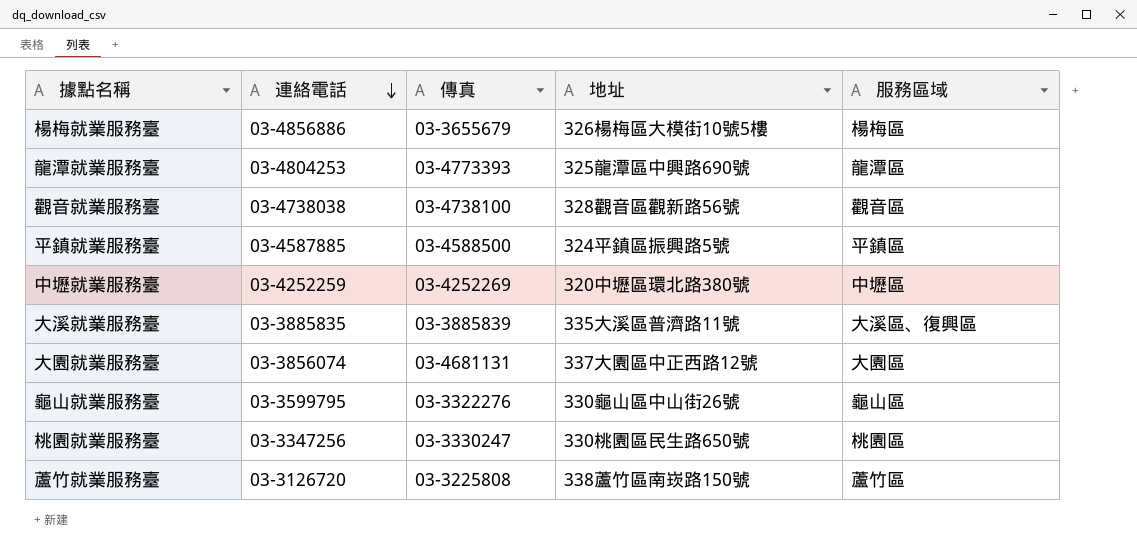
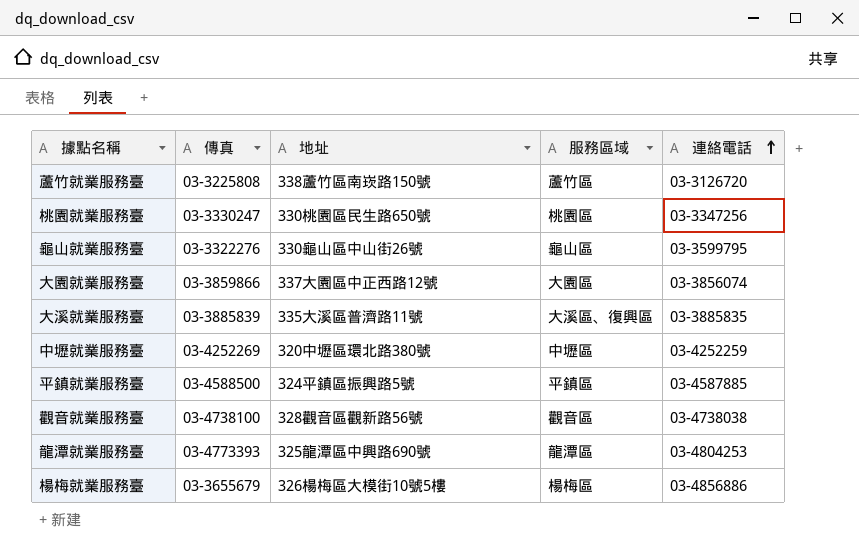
row order: 連絡電話 descending -> 連絡電話 ascending
column 連絡電話 | position: 2 -> 5
大園就業服務臺 | 傳真: 03-4681131 -> 03-3859866

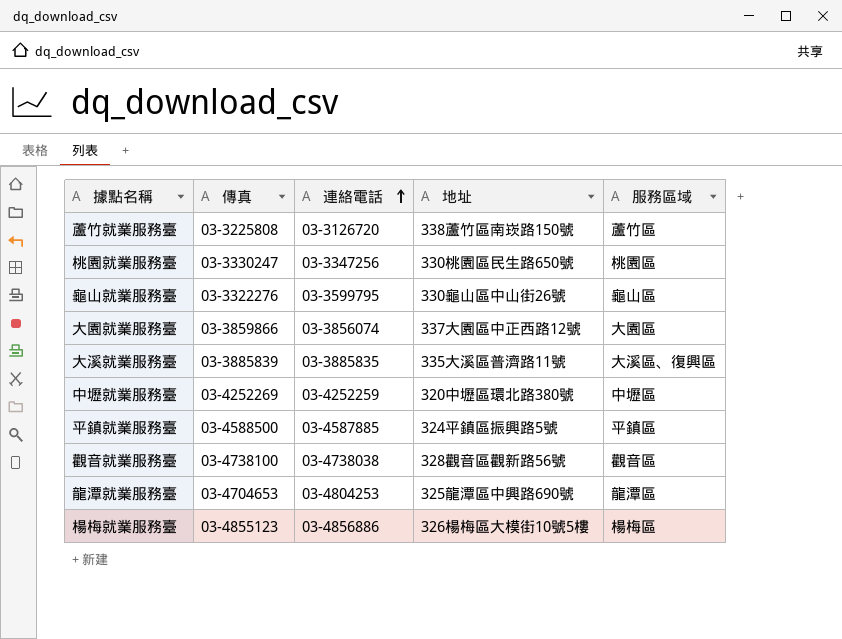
column 連絡電話 | position: 5 -> 3
龍潭就業服務臺 | 傳真: 03-4773393 -> 03-4704653
楊梅就業服務臺 | 傳真: 03-3655679 -> 03-4855123

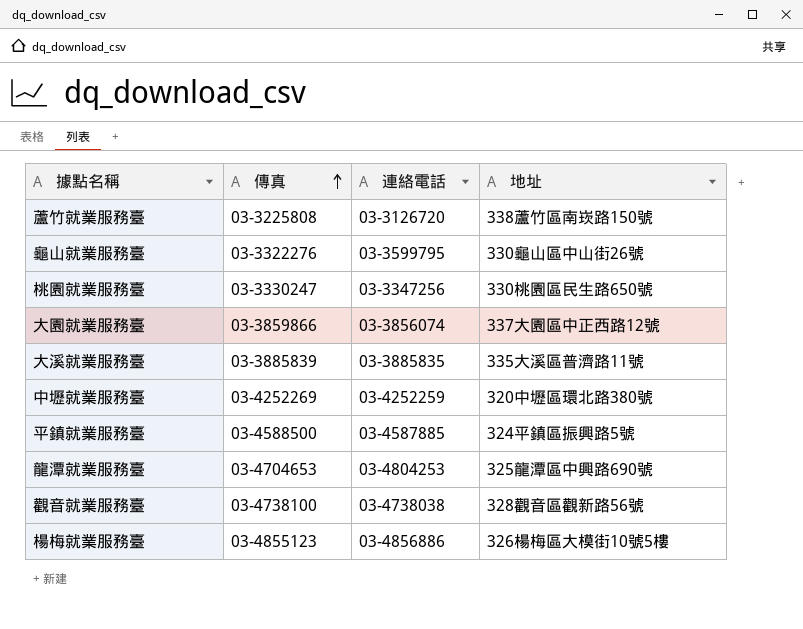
row order: 連絡電話 ascending -> 傳真 ascending
column 服務區域 | position: 5 -> none

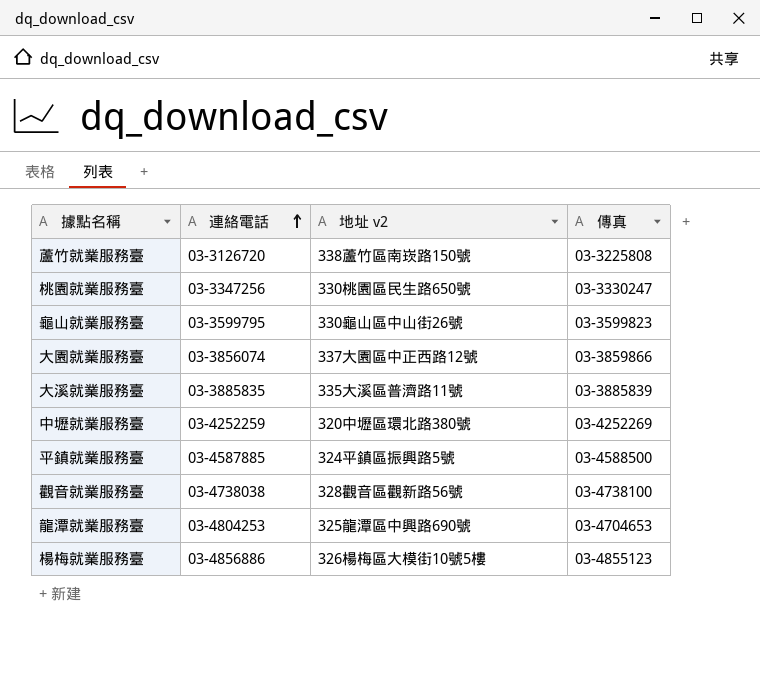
row order: 傳真 ascending -> 連絡電話 ascending
column name: 地址 -> 地址 v2
column 傳真 | position: 2 -> 4
龜山就業服務臺 | 傳真: 03-3322276 -> 03-3599823

